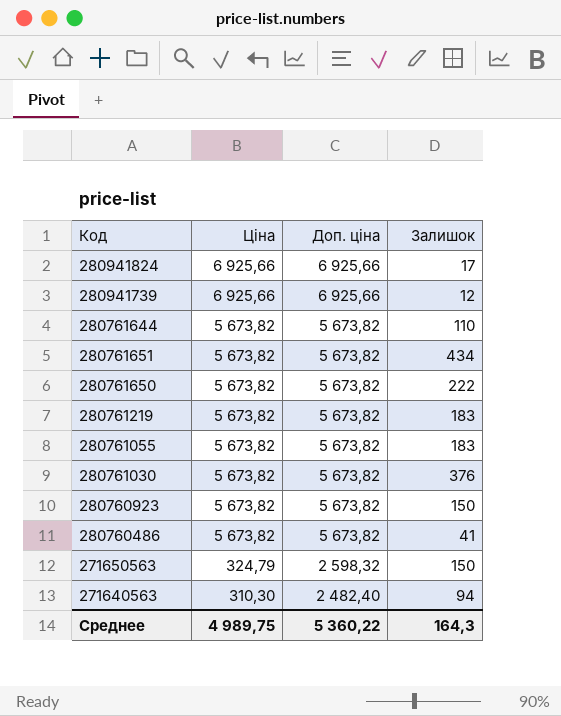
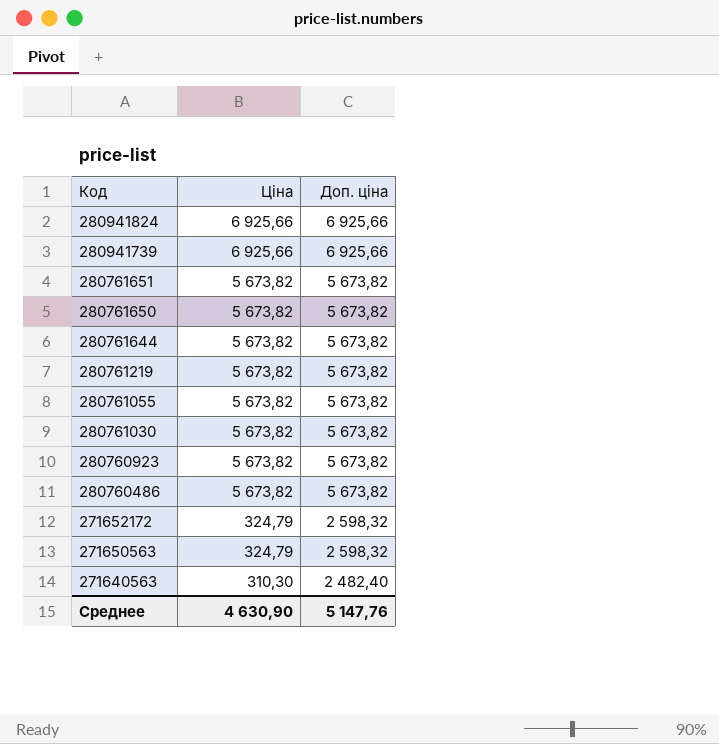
row order: Ціна descending -> Код descending
column Залишок | position: 4 -> none
row 271652172: none -> 324,79 | 2 598,32
Среднее | Ціна: 4 989,75 -> 4 630,90
Среднее | Доп. ціна: 5 360,22 -> 5 147,76

